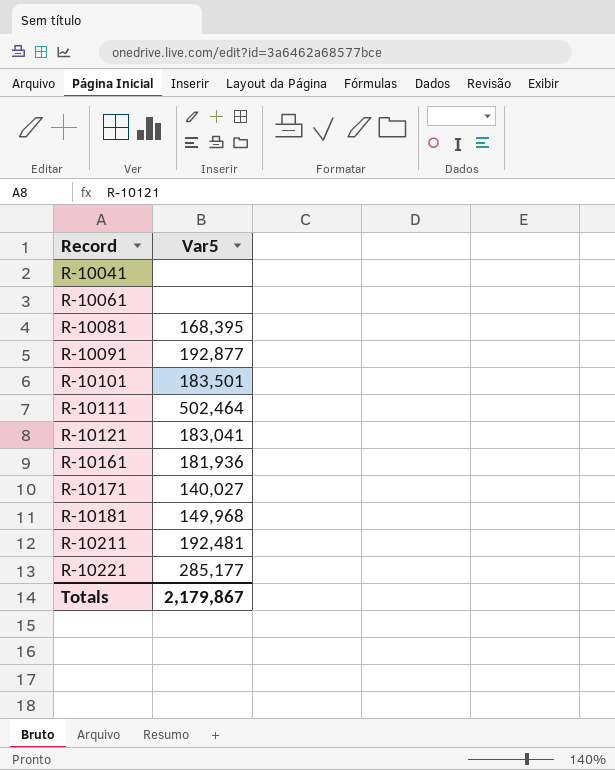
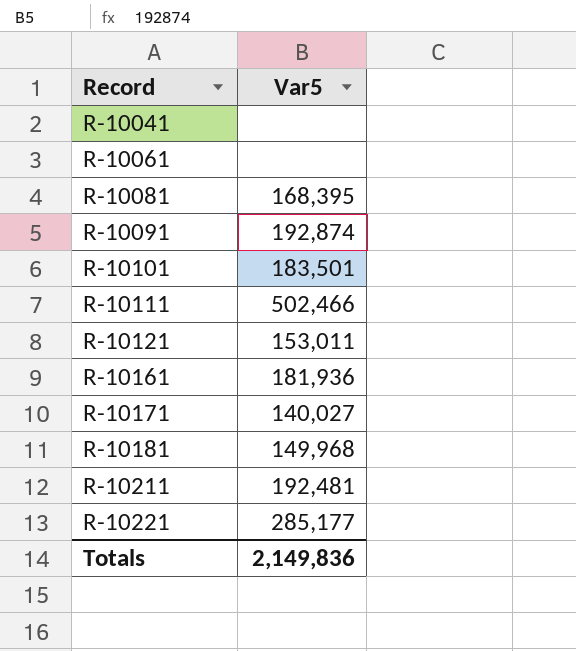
R-10091 | Var5: 192,877 -> 192,874
R-10111 | Var5: 502,464 -> 502,466
R-10121 | Var5: 183,041 -> 153,011
Totals | Var5: 2,179,867 -> 2,149,836

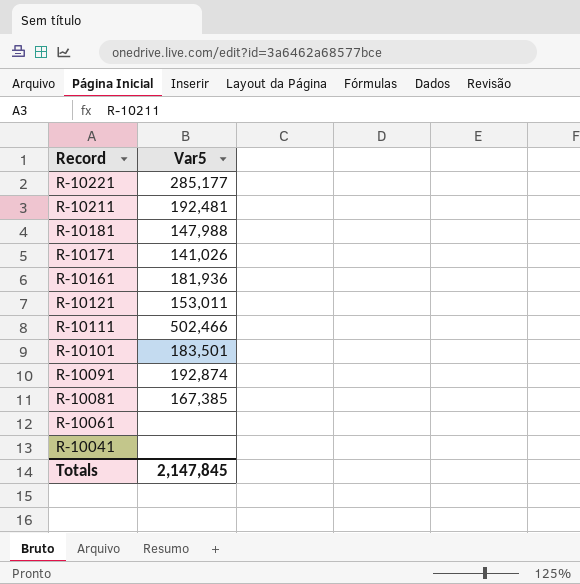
row order: Record ascending -> Record descending
R-10181 | Var5: 149,968 -> 147,988
R-10171 | Var5: 140,027 -> 141,026
R-10081 | Var5: 168,395 -> 167,385
Totals | Var5: 2,149,836 -> 2,147,845

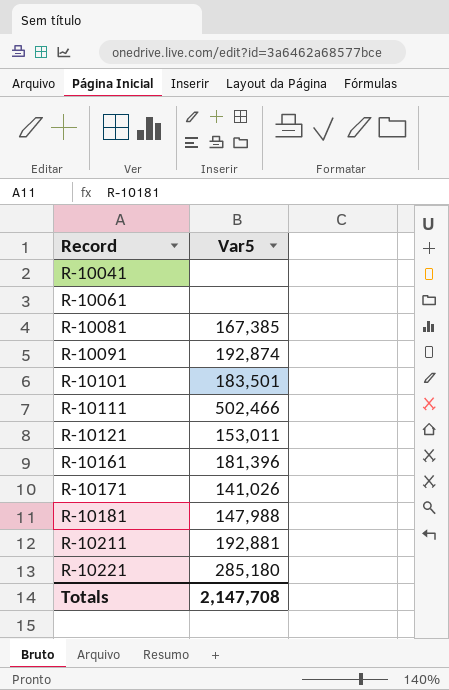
row order: Record descending -> Record ascending
R-10161 | Var5: 181,936 -> 181,396
R-10211 | Var5: 192,481 -> 192,881
R-10221 | Var5: 285,177 -> 285,180
Totals | Var5: 2,147,845 -> 2,147,708

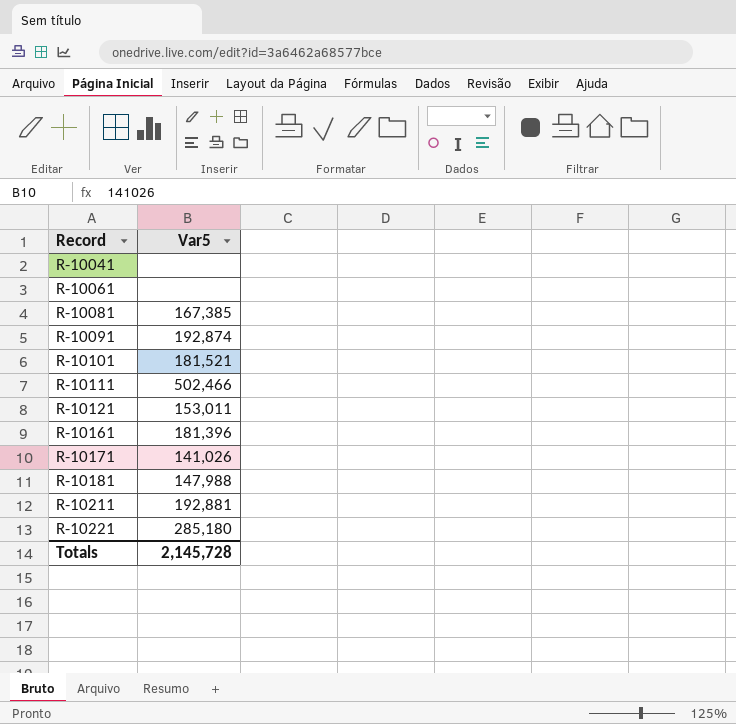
R-10101 | Var5: 183,501 -> 181,521
Totals | Var5: 2,147,708 -> 2,145,728

